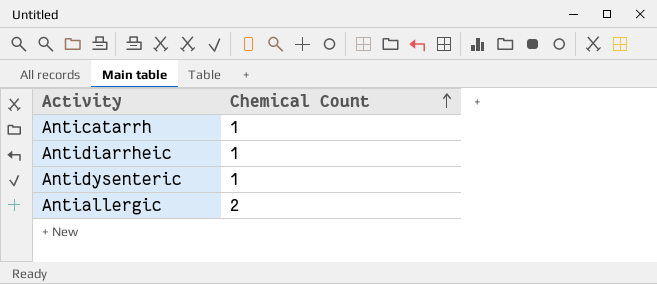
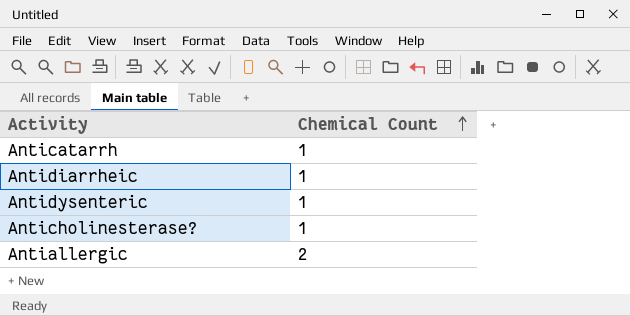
row Anticholinesterase?: none -> 1

